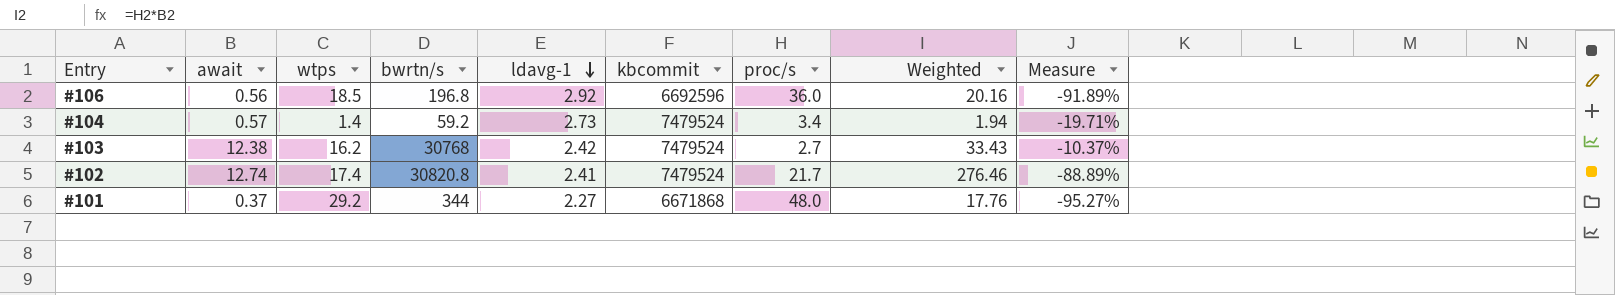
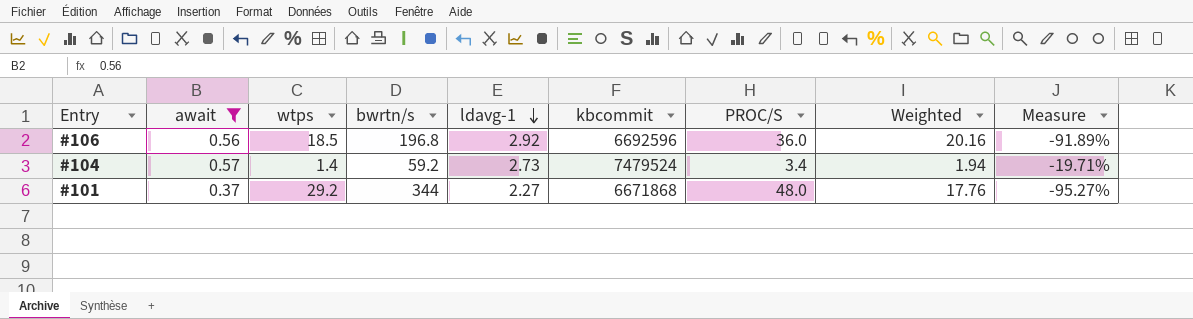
filter: none -> await <= 0.57
column name: proc/s -> PROC/S

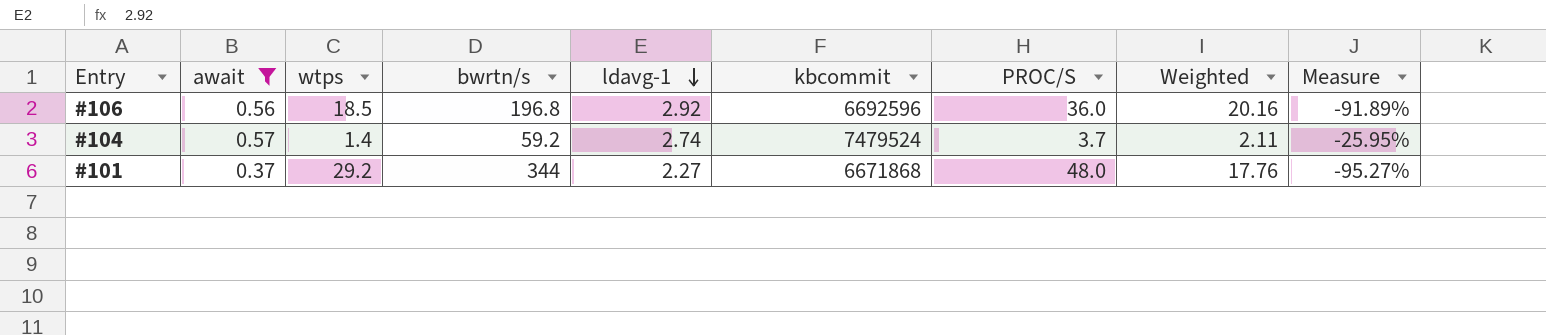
#104 | ldavg-1: 2.73 -> 2.74
#104 | PROC/S: 3.4 -> 3.7
#104 | Weighted: 1.94 -> 2.11
#104 | Measure: -19.71% -> -25.95%

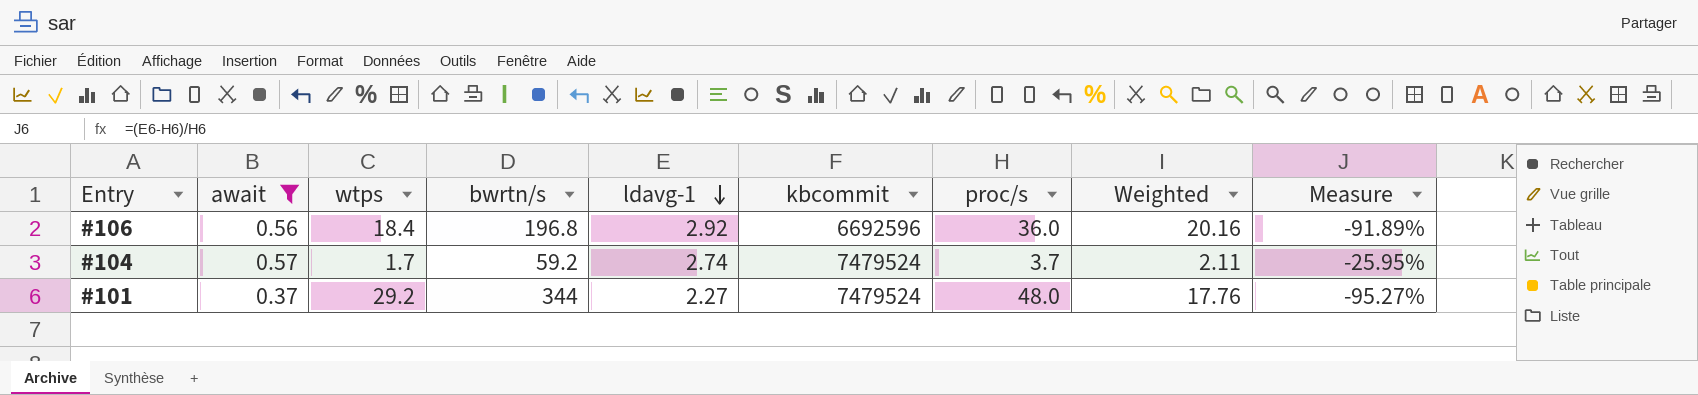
column name: PROC/S -> proc/s
#106 | wtps: 18.5 -> 18.4
#104 | wtps: 1.4 -> 1.7
#101 | kbcommit: 6671868 -> 7479524

